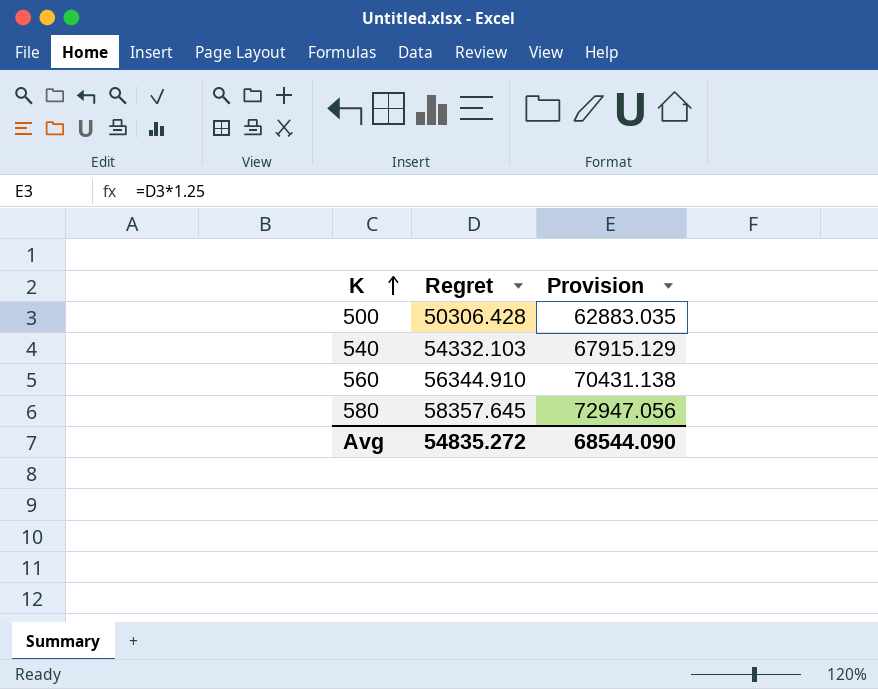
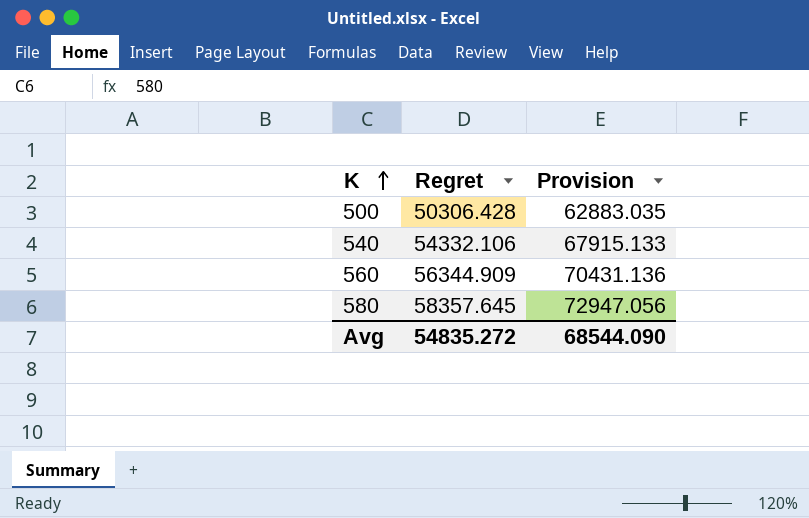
540 | Regret: 54332.103 -> 54332.106
540 | Provision: 67915.129 -> 67915.133
560 | Regret: 56344.910 -> 56344.909
560 | Provision: 70431.138 -> 70431.136

